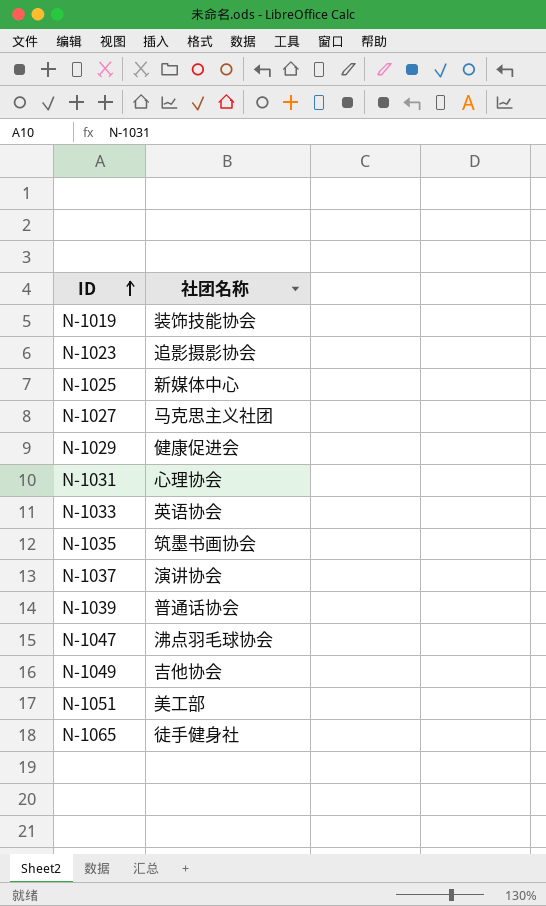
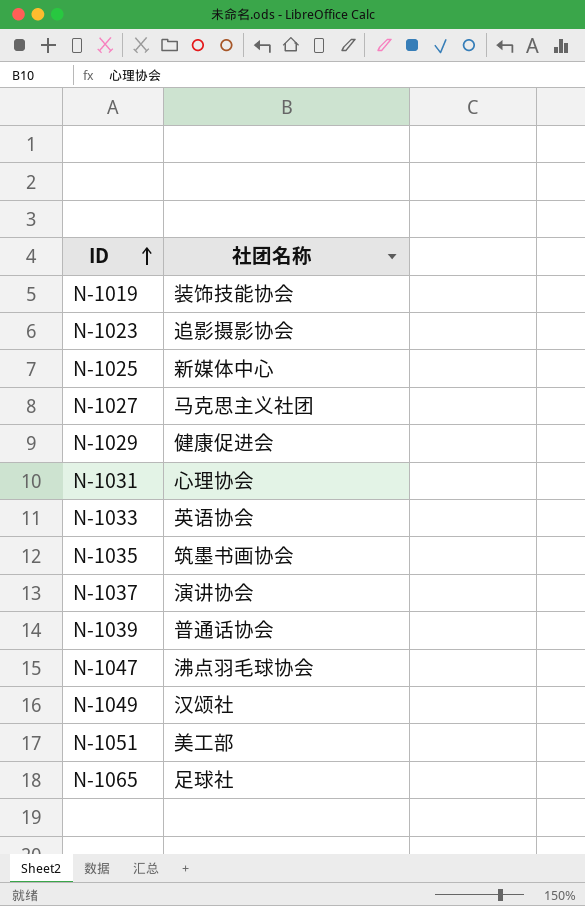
N-1049 | 社团名称: 吉他协会 -> 汉颂社
N-1065 | 社团名称: 徒手健身社 -> 足球社

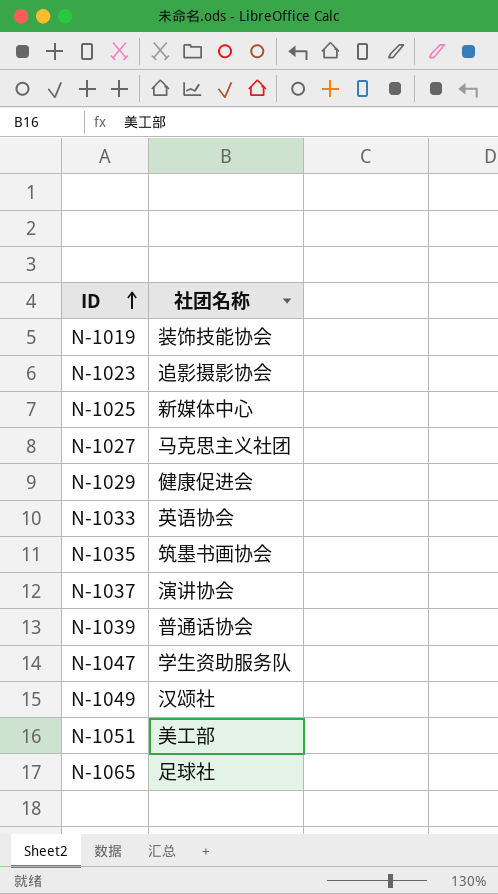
row N-1031: 心理协会 -> none
N-1047 | 社团名称: 沸点羽毛球协会 -> 学生资助服务队

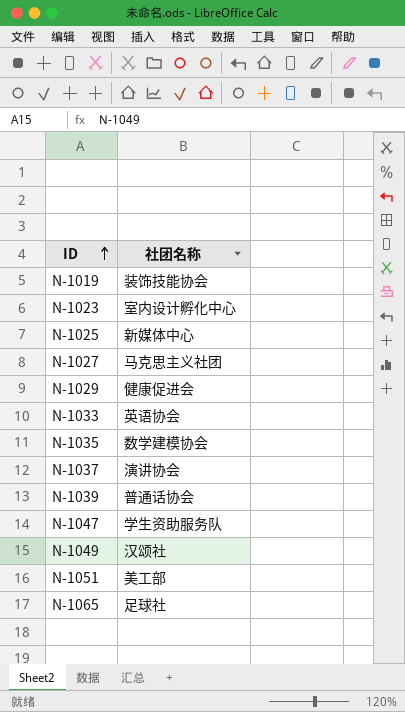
N-1023 | 社团名称: 追影摄影协会 -> 室内设计孵化中心
N-1035 | 社团名称: 筑墨书画协会 -> 数学建模协会

